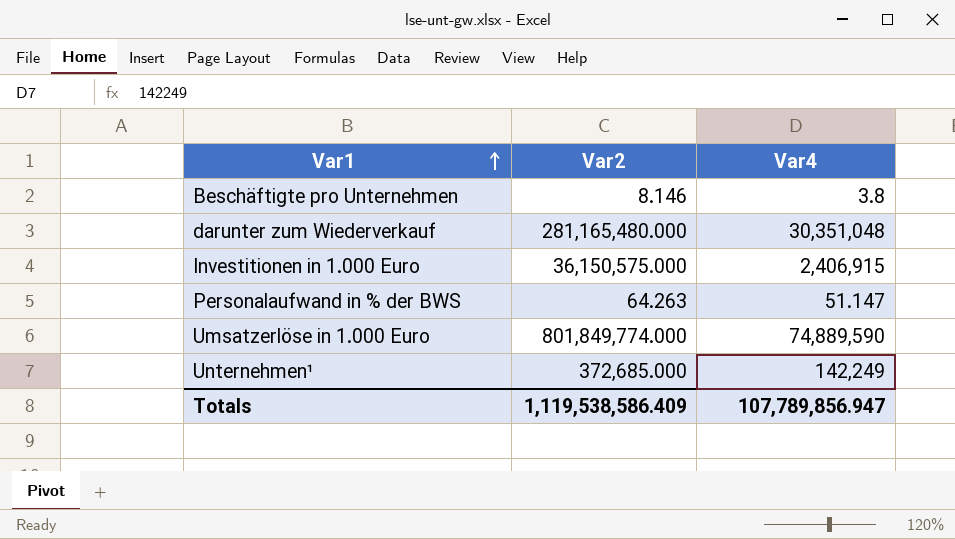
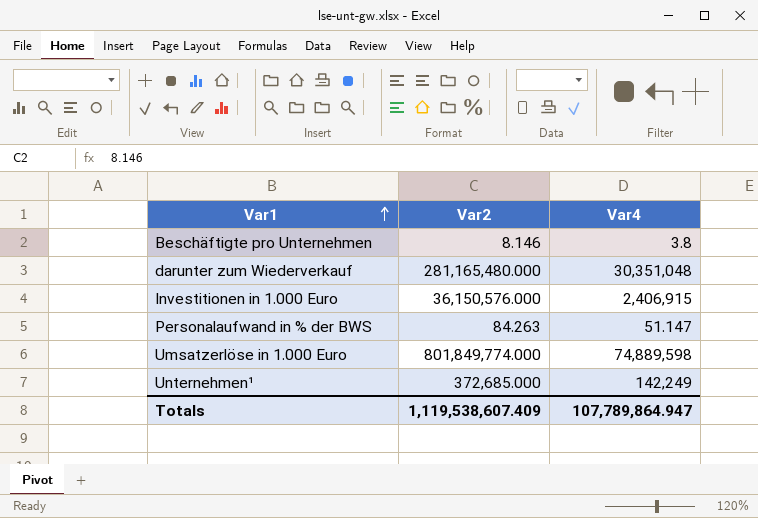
Investitionen in 1.000 Euro | Var2: 36,150,575.000 -> 36,150,576.000
Personalaufwand in % der BWS | Var2: 64.263 -> 84.263
Umsatzerlöse in 1.000 Euro | Var4: 74,889,590 -> 74,889,598
Totals | Var2: 1,119,538,586.409 -> 1,119,538,607.409
Totals | Var4: 107,789,856.947 -> 107,789,864.947

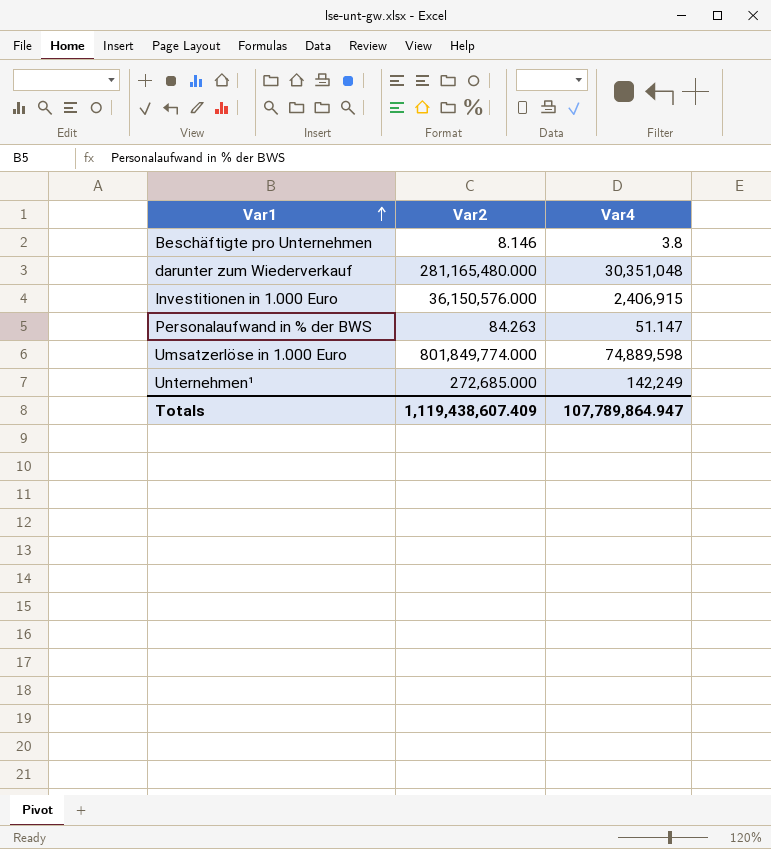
Unternehmen¹ | Var2: 372,685.000 -> 272,685.000
Totals | Var2: 1,119,538,607.409 -> 1,119,438,607.409

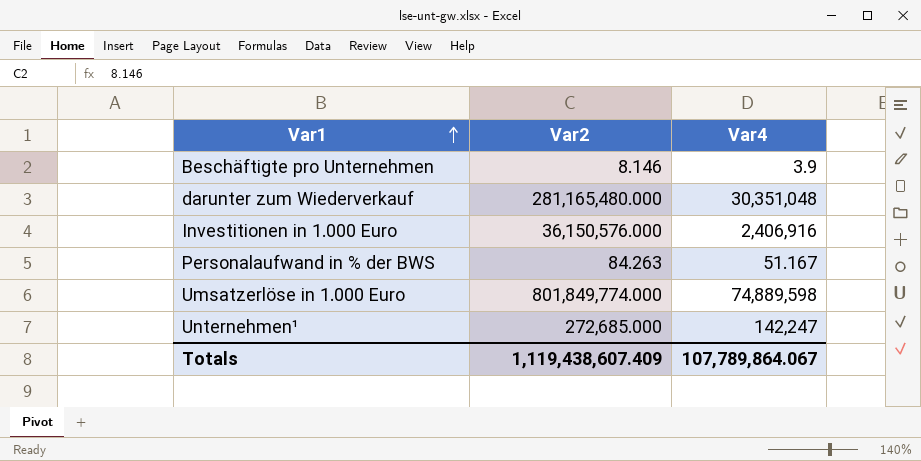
Beschäftigte pro Unternehmen | Var4: 3.8 -> 3.9
Investitionen in 1.000 Euro | Var4: 2,406,915 -> 2,406,916
Personalaufwand in % der BWS | Var4: 51.147 -> 51.167
Unternehmen¹ | Var4: 142,249 -> 142,247
Totals | Var4: 107,789,864.947 -> 107,789,864.067

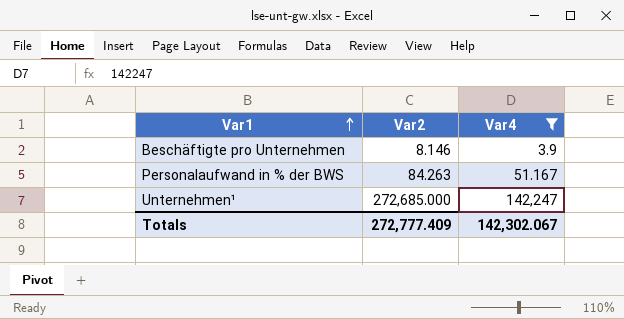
filter: none -> Var4 <= 142,247
Totals | Var2: 1,119,438,607.409 -> 272,777.409
Totals | Var4: 107,789,864.067 -> 142,302.067

